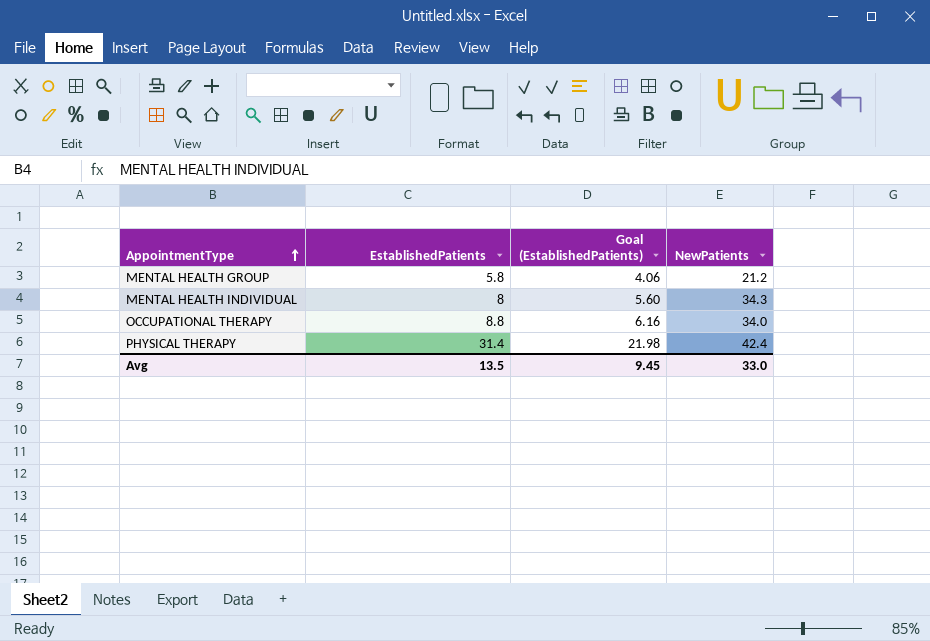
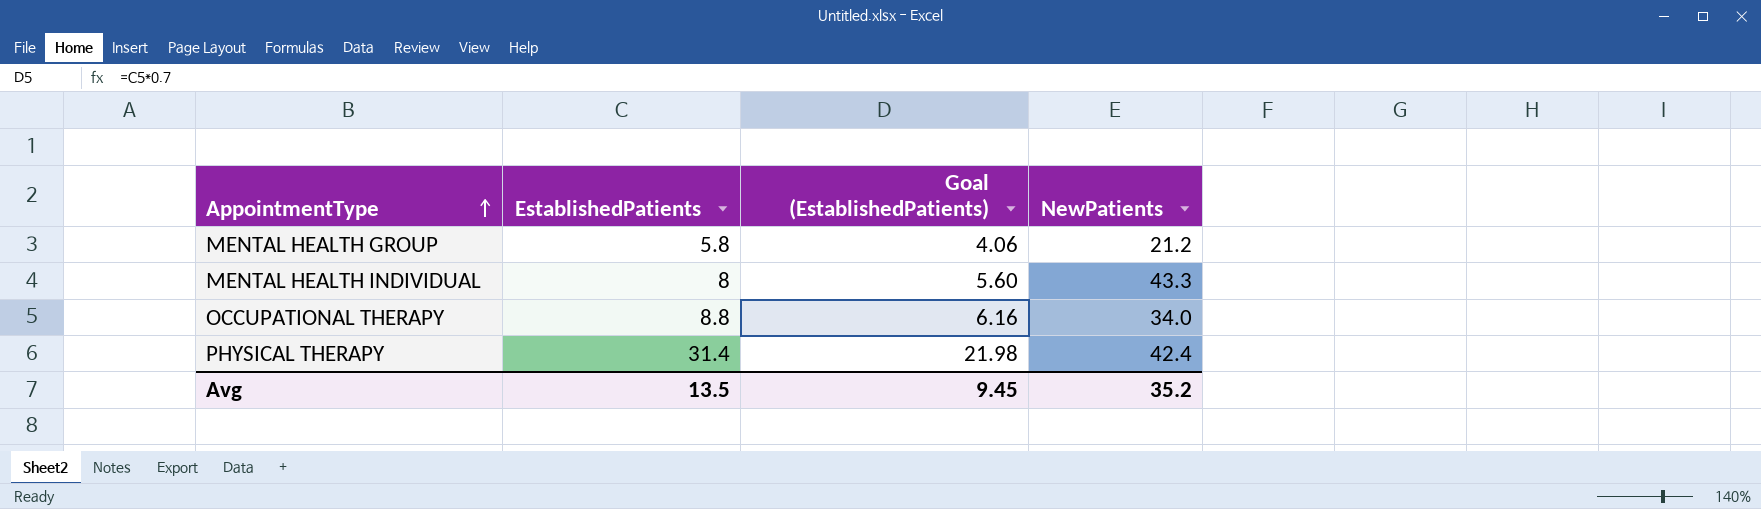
MENTAL HEALTH INDIVIDUAL | NewPatients: 34.3 -> 43.3
Avg | NewPatients: 33.0 -> 35.2

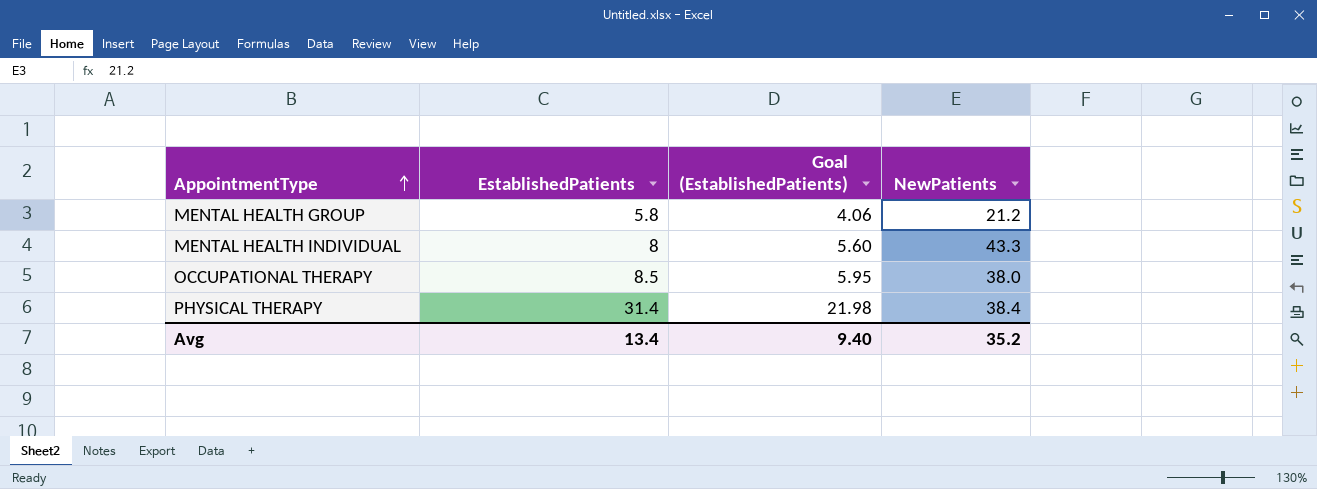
OCCUPATIONAL THERAPY | EstablishedPatients: 8.8 -> 8.5
OCCUPATIONAL THERAPY | Goal (EstablishedPatients): 6.16 -> 5.95
OCCUPATIONAL THERAPY | NewPatients: 34.0 -> 38.0
PHYSICAL THERAPY | NewPatients: 42.4 -> 38.4
Avg | EstablishedPatients: 13.5 -> 13.4
Avg | Goal (EstablishedPatients): 9.45 -> 9.40

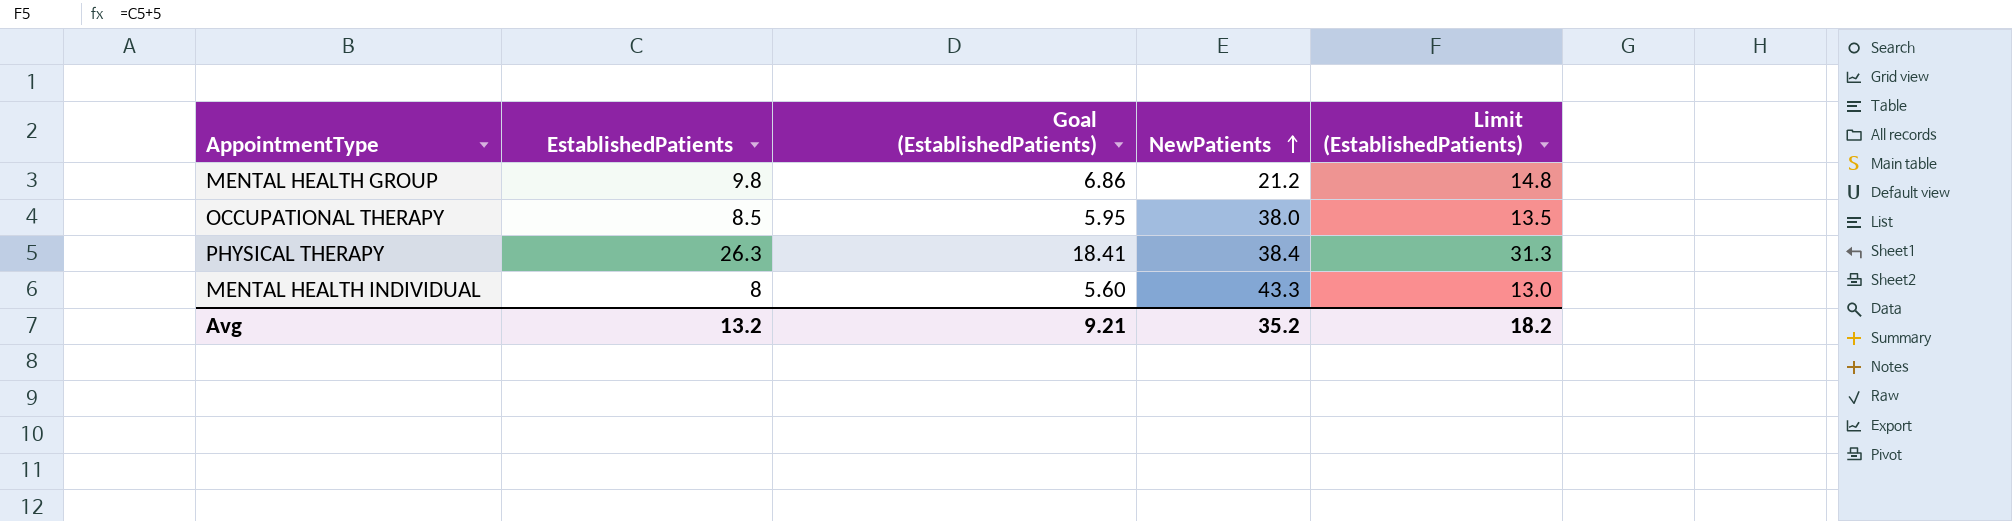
row order: AppointmentType ascending -> NewPatients ascending
column Limit (EstablishedPatients) | formula: none -> [EstablishedPatients] + 5
MENTAL HEALTH GROUP | EstablishedPatients: 5.8 -> 9.8
MENTAL HEALTH GROUP | Goal (EstablishedPatients): 4.06 -> 6.86
PHYSICAL THERAPY | EstablishedPatients: 31.4 -> 26.3
PHYSICAL THERAPY | Goal (EstablishedPatients): 21.98 -> 18.41
Avg | EstablishedPatients: 13.4 -> 13.2
Avg | Goal (EstablishedPatients): 9.40 -> 9.21

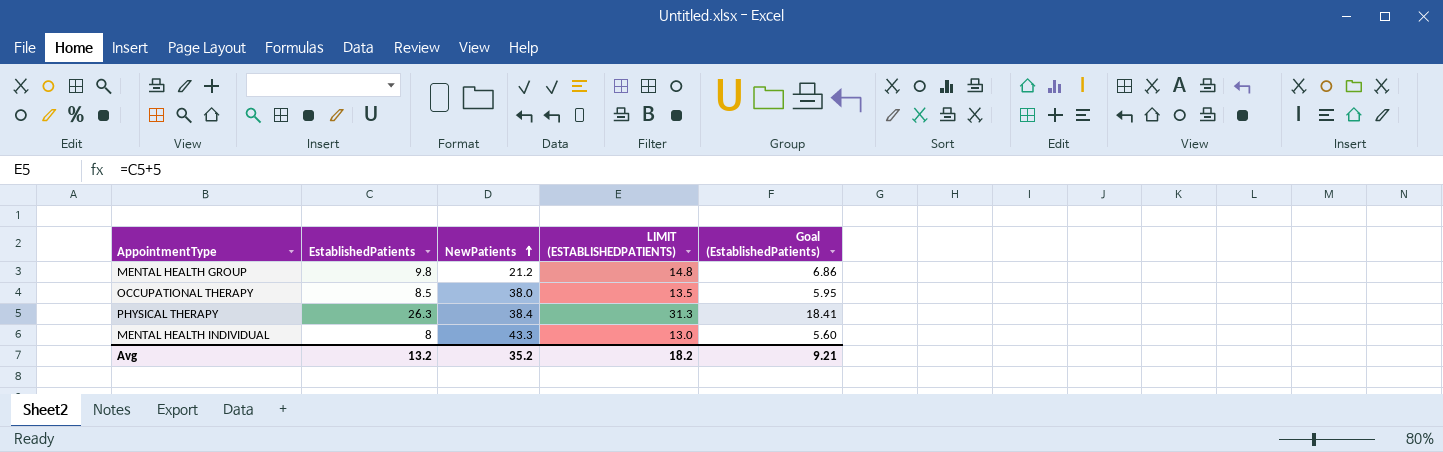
column name: Limit (EstablishedPatients) -> LIMIT (ESTABLISHEDPATIENTS)
column Goal (EstablishedPatients) | position: 3 -> 5

